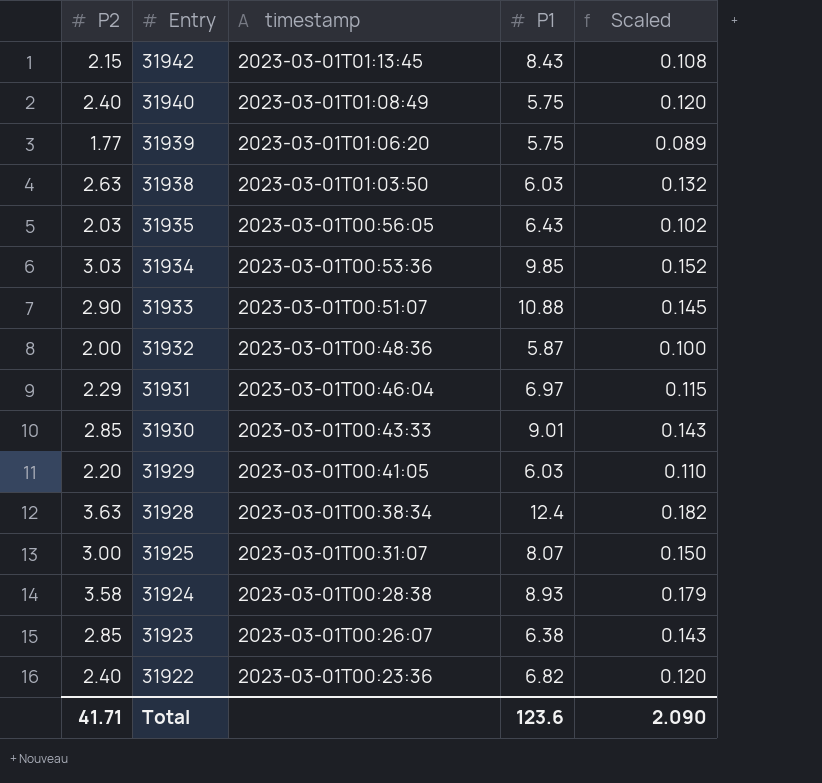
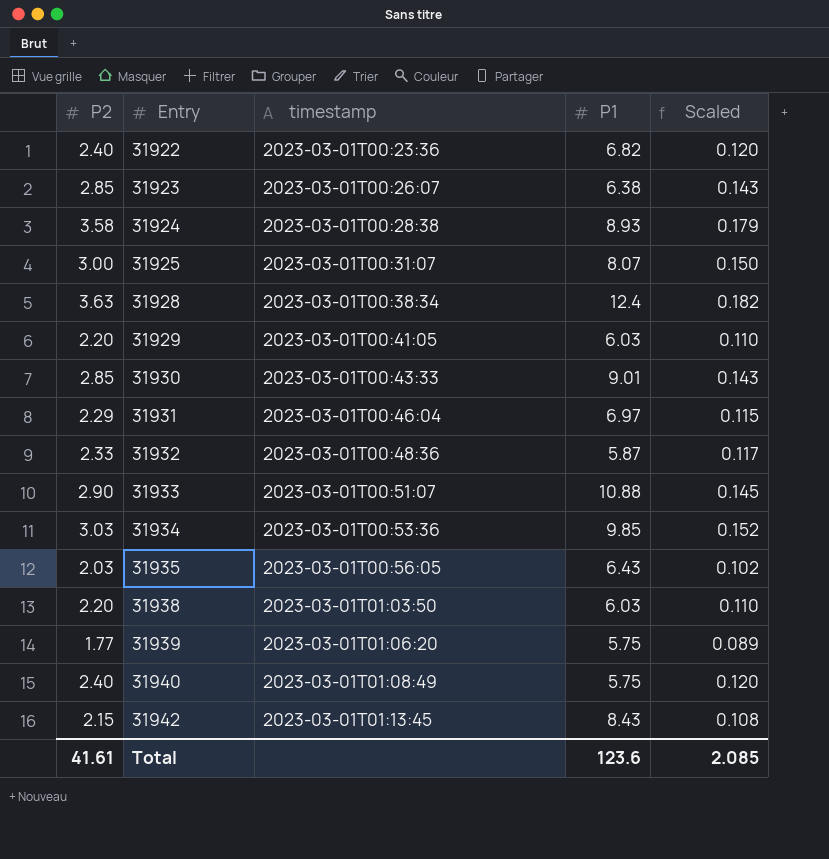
row order: Entry descending -> Entry ascending
31932 | P2: 2.00 -> 2.33
31932 | Scaled: 0.100 -> 0.117
31938 | P2: 2.63 -> 2.20
31938 | Scaled: 0.132 -> 0.110
Total | P2: 41.71 -> 41.61
Total | Scaled: 2.090 -> 2.085

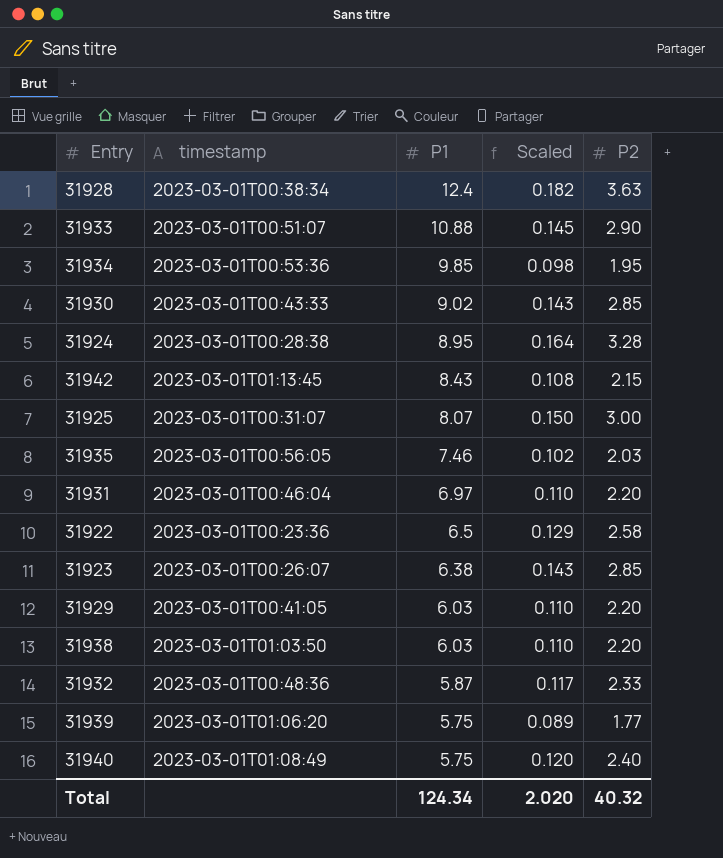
row order: Entry ascending -> P1 descending
column P2 | position: 1 -> 5
31934 | Scaled: 0.152 -> 0.098
31934 | P2: 3.03 -> 1.95
31930 | P1: 9.01 -> 9.02
31924 | P1: 8.93 -> 8.95
31924 | Scaled: 0.179 -> 0.164
31924 | P2: 3.58 -> 3.28
31935 | P1: 6.43 -> 7.46
31931 | Scaled: 0.115 -> 0.110
31931 | P2: 2.29 -> 2.20
31922 | P1: 6.82 -> 6.5
31922 | Scaled: 0.120 -> 0.129
31922 | P2: 2.40 -> 2.58
Total | P1: 123.6 -> 124.34
Total | Scaled: 2.085 -> 2.020
Total | P2: 41.61 -> 40.32

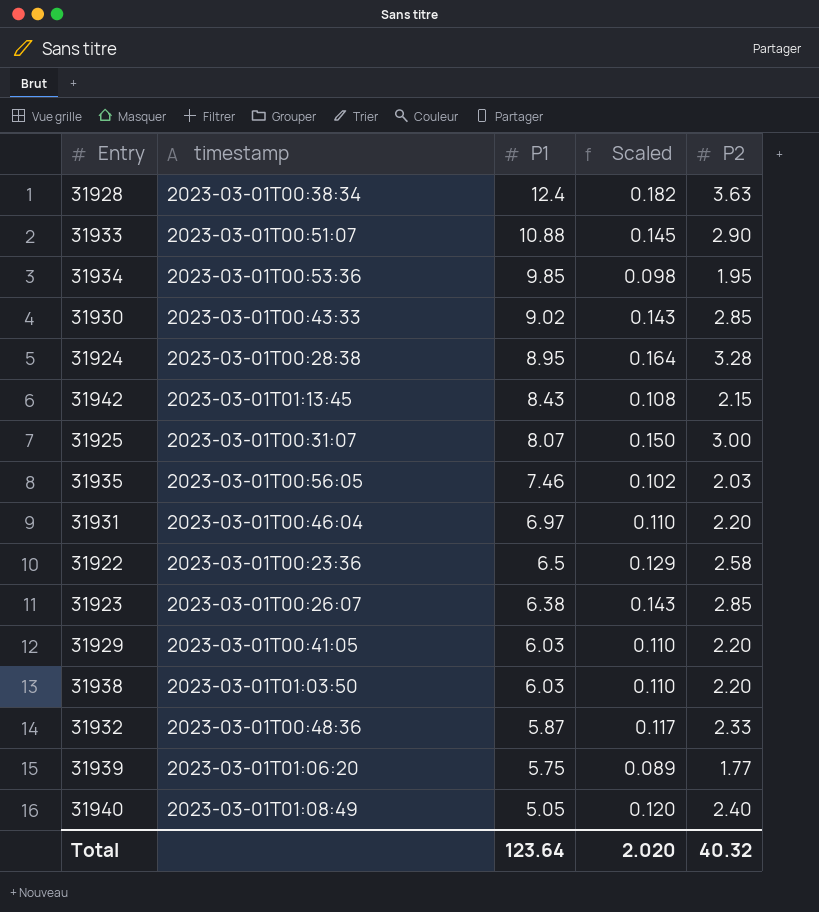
31940 | P1: 5.75 -> 5.05
Total | P1: 124.34 -> 123.64

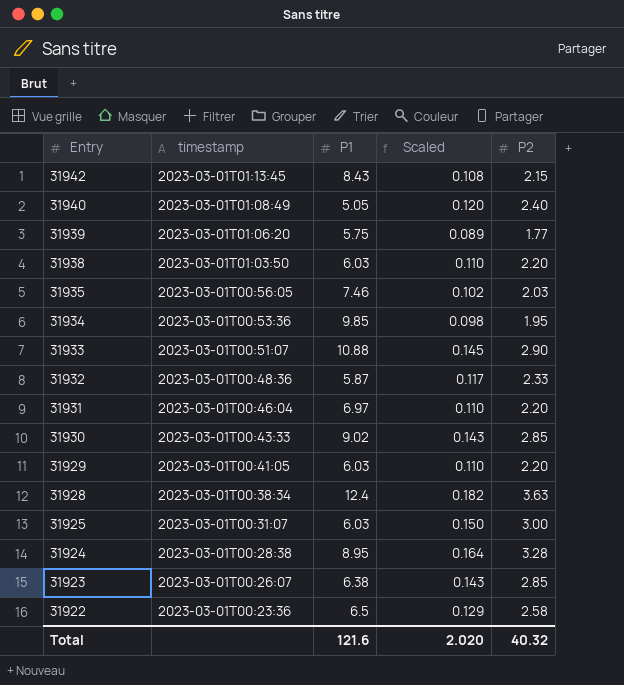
row order: P1 descending -> Entry descending
31925 | P1: 8.07 -> 6.03
Total | P1: 123.64 -> 121.6

